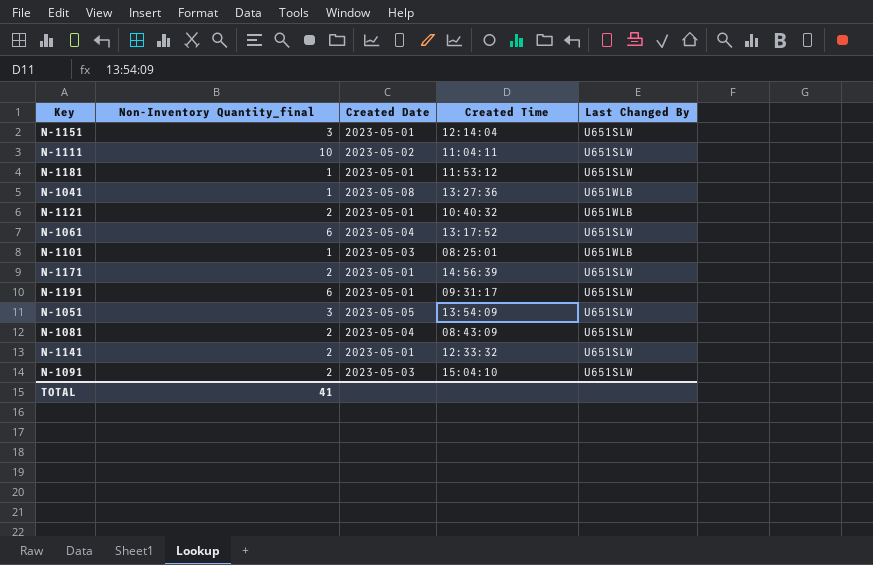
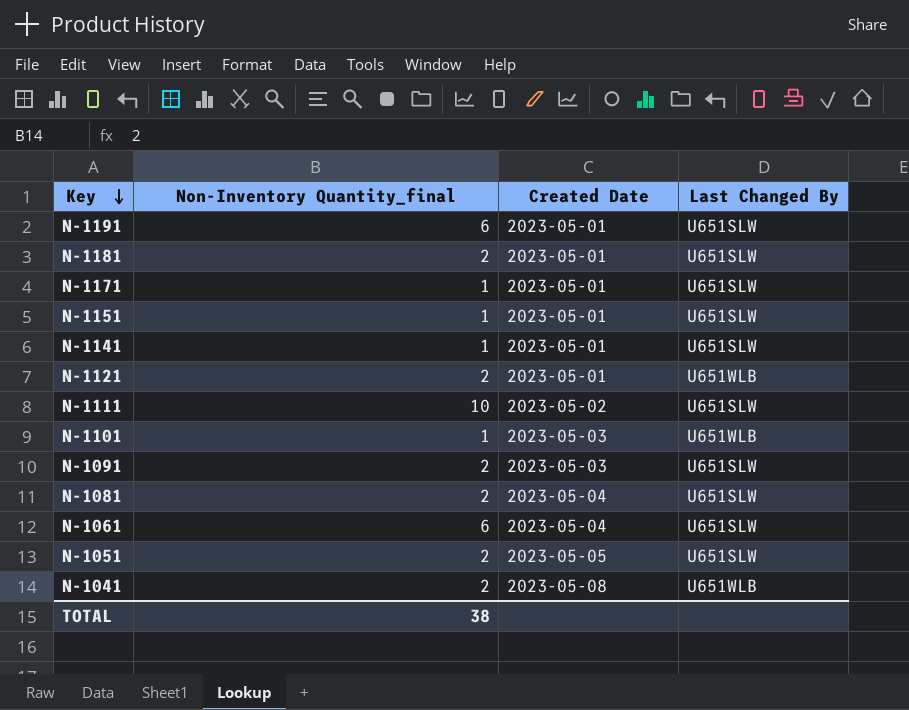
row order: none -> Key descending
column Created Time | position: 4 -> none
N-1181 | Non-Inventory Quantity_final: 1 -> 2
N-1171 | Non-Inventory Quantity_final: 2 -> 1
N-1151 | Non-Inventory Quantity_final: 3 -> 1
N-1141 | Non-Inventory Quantity_final: 2 -> 1
N-1051 | Non-Inventory Quantity_final: 3 -> 2
N-1041 | Non-Inventory Quantity_final: 1 -> 2
TOTAL | Non-Inventory Quantity_final: 41 -> 38

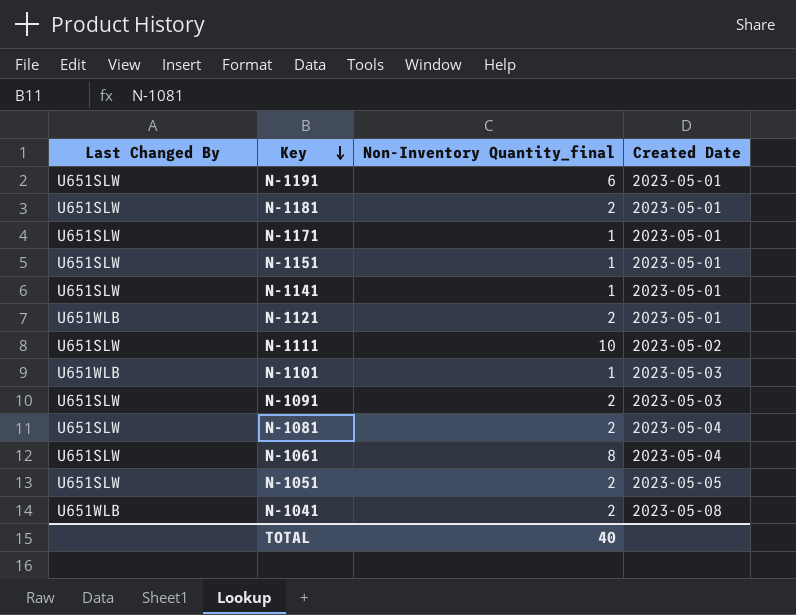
column Last Changed By | position: 4 -> 1
N-1061 | Non-Inventory Quantity_final: 6 -> 8
TOTAL | Non-Inventory Quantity_final: 38 -> 40

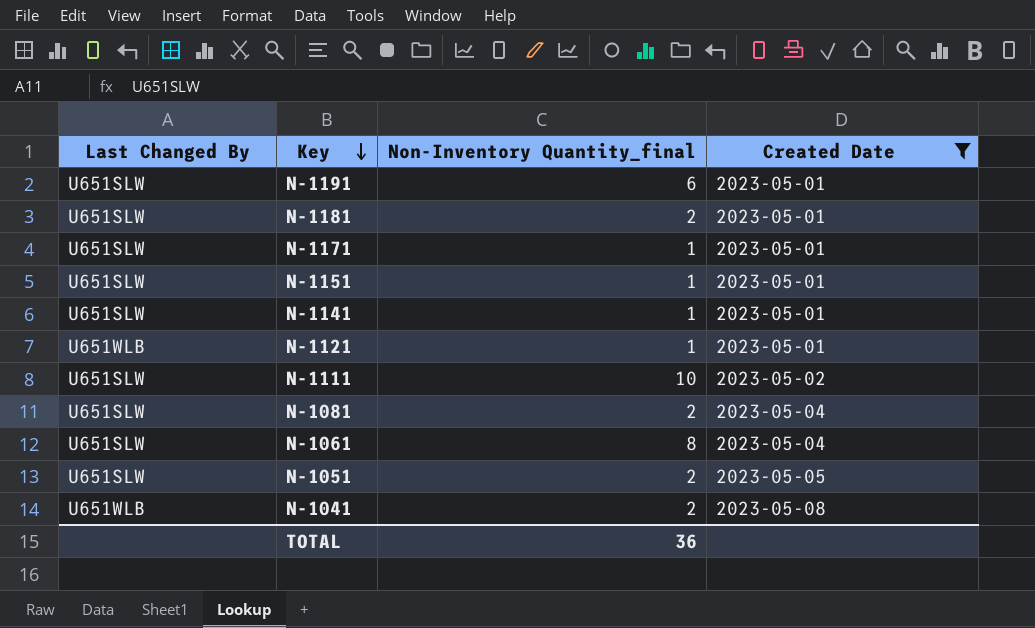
filter: none -> Created Date != 2023-05-03
N-1121 | Non-Inventory Quantity_final: 2 -> 1
TOTAL | Non-Inventory Quantity_final: 40 -> 36

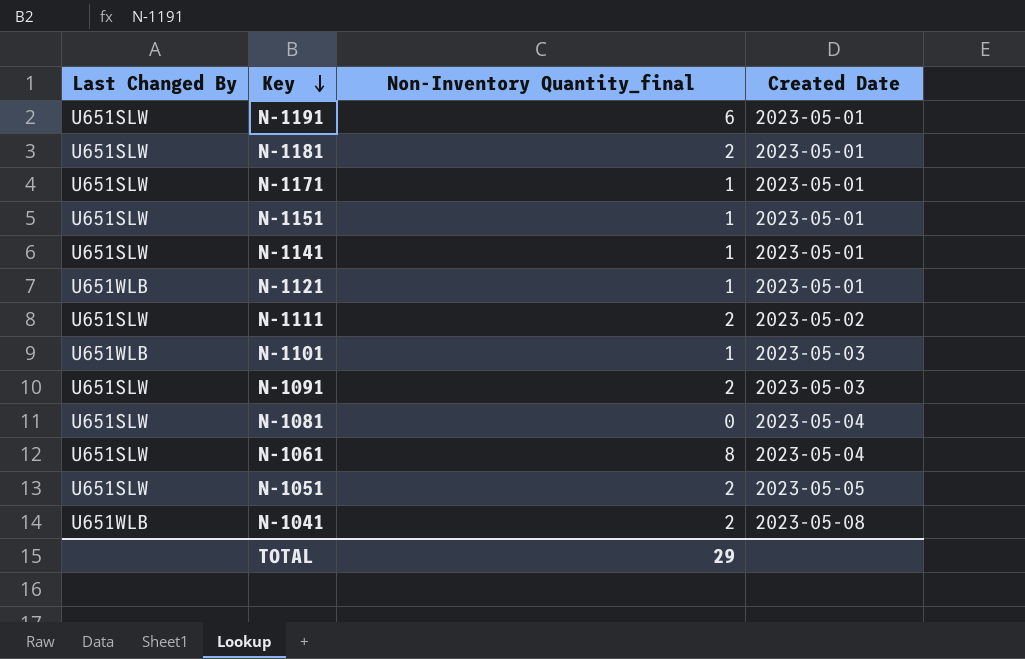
filter: Created Date != 2023-05-03 -> none
N-1111 | Non-Inventory Quantity_final: 10 -> 2
N-1081 | Non-Inventory Quantity_final: 2 -> 0
TOTAL | Non-Inventory Quantity_final: 36 -> 29

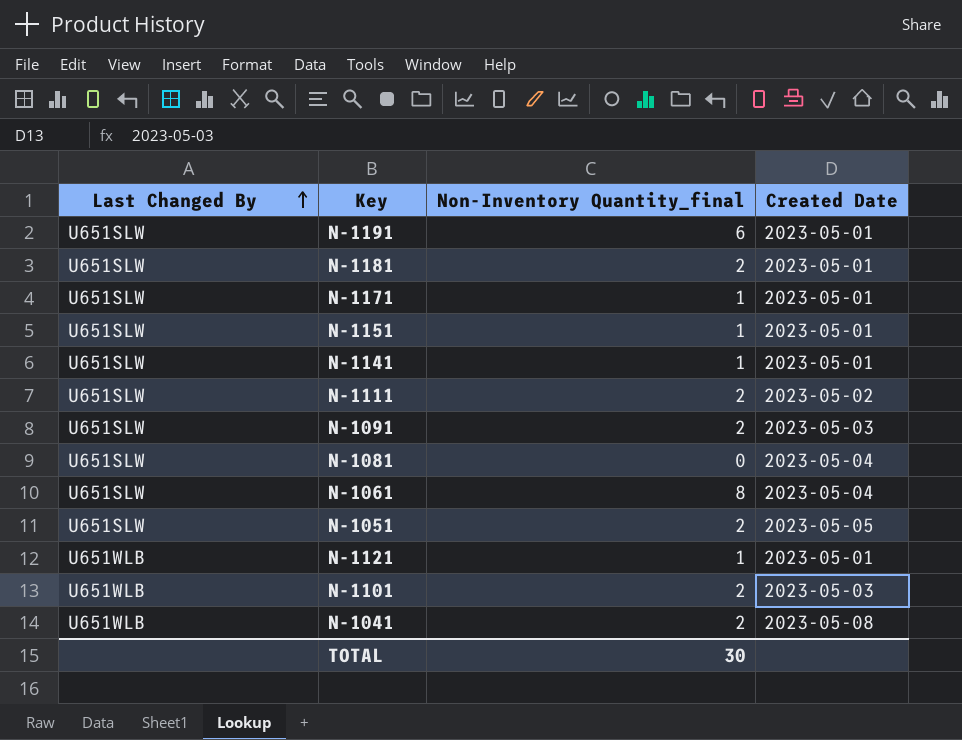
row order: Key descending -> Last Changed By ascending
N-1101 | Non-Inventory Quantity_final: 1 -> 2
TOTAL | Non-Inventory Quantity_final: 29 -> 30

